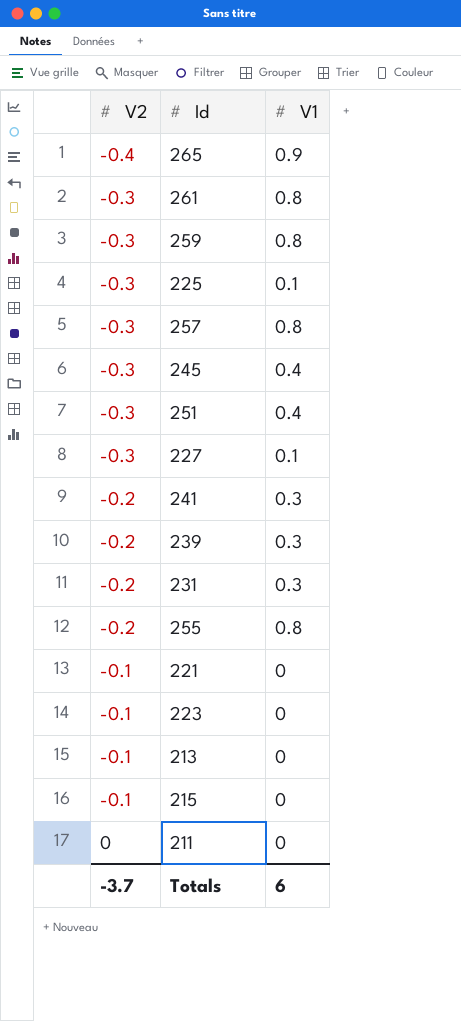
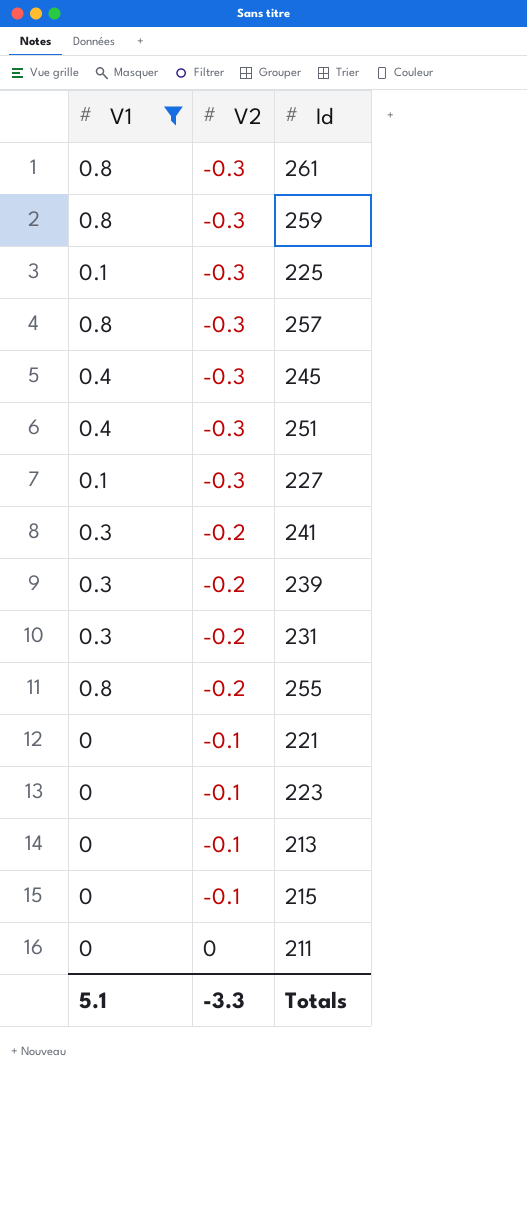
filter: none -> V1 != 0.9
column V1 | position: 3 -> 1
Totals | V1: 6 -> 5.1
Totals | V2: -3.7 -> -3.3

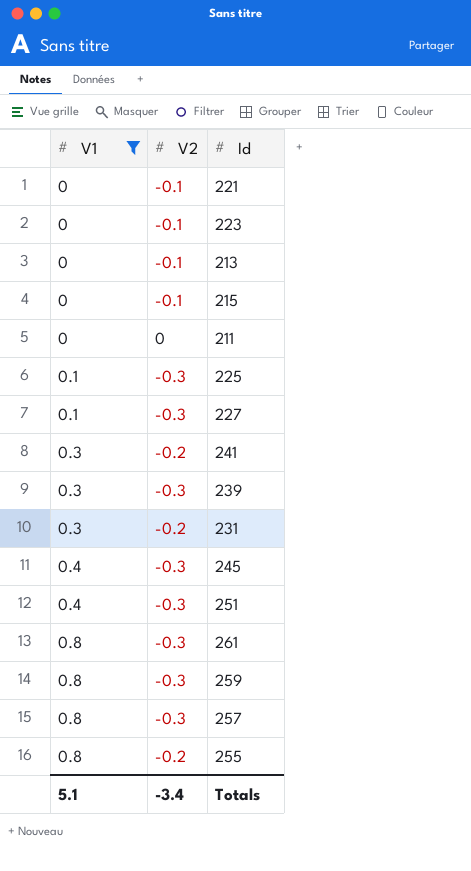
row order: V2 ascending -> V1 ascending
239 | V2: -0.2 -> -0.3
Totals | V2: -3.3 -> -3.4

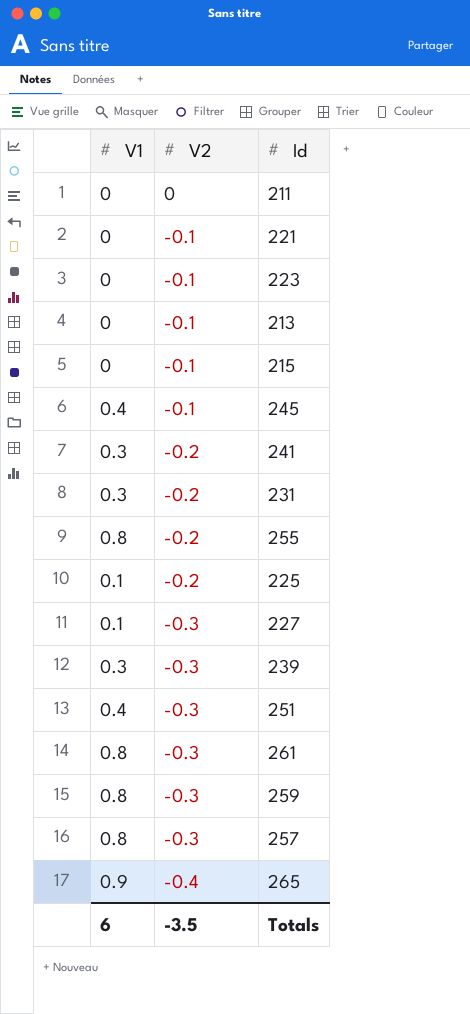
filter: V1 != 0.9 -> none
row order: V1 ascending -> V2 descending
245 | V2: -0.3 -> -0.1
225 | V2: -0.3 -> -0.2
Totals | V1: 5.1 -> 6
Totals | V2: -3.4 -> -3.5

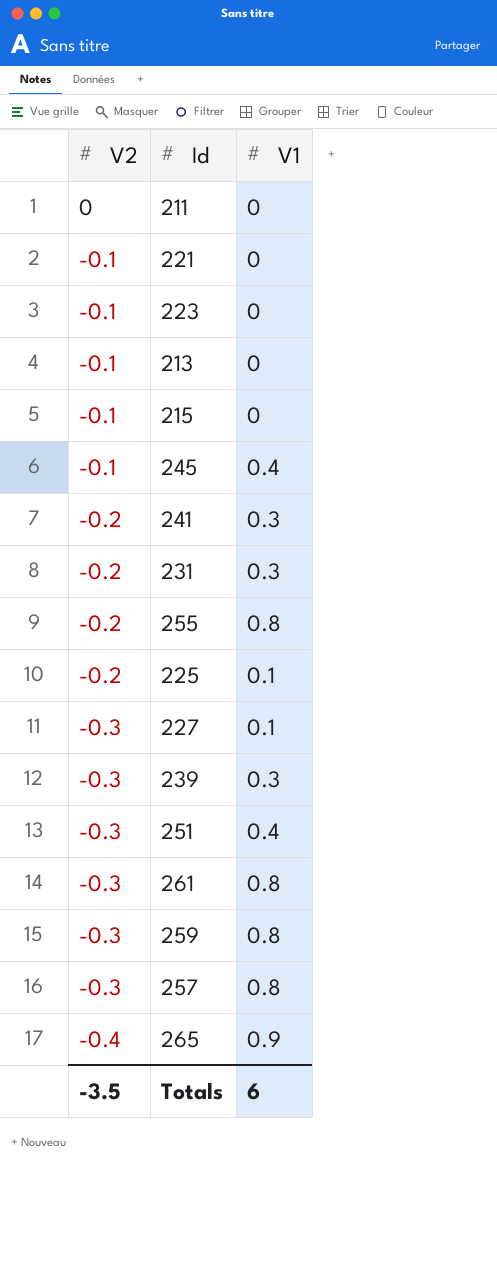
column V1 | position: 1 -> 3

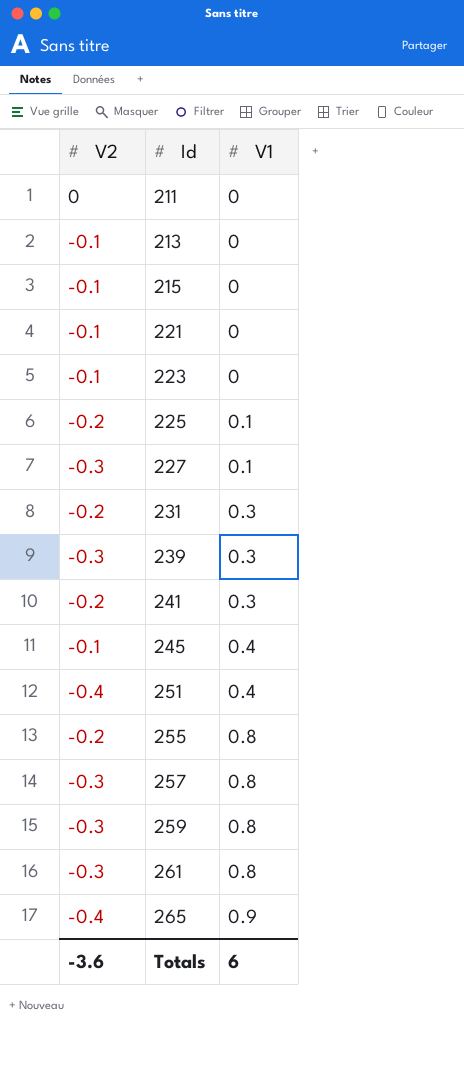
row order: V2 descending -> Id ascending
251 | V2: -0.3 -> -0.4
Totals | V2: -3.5 -> -3.6

